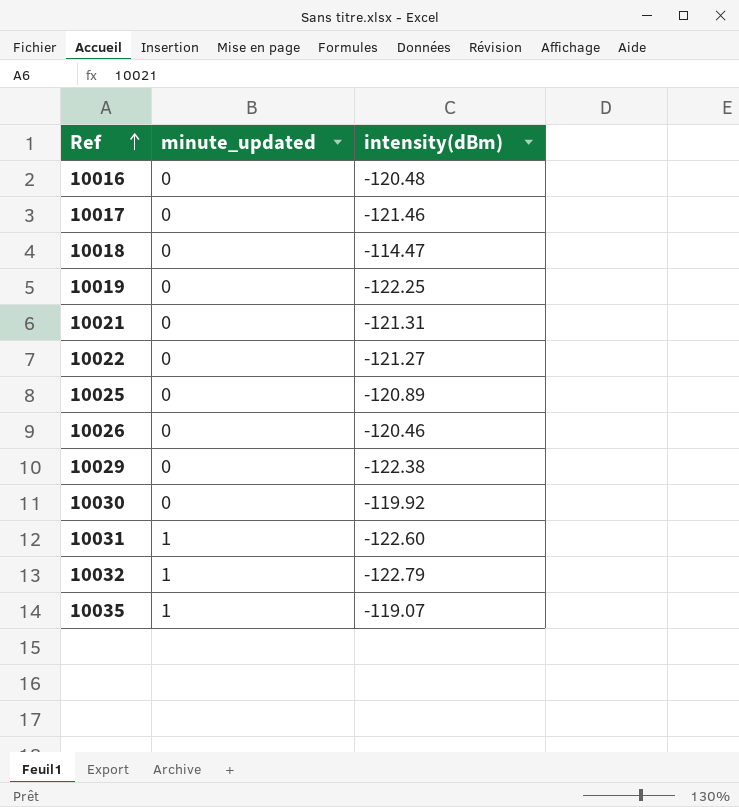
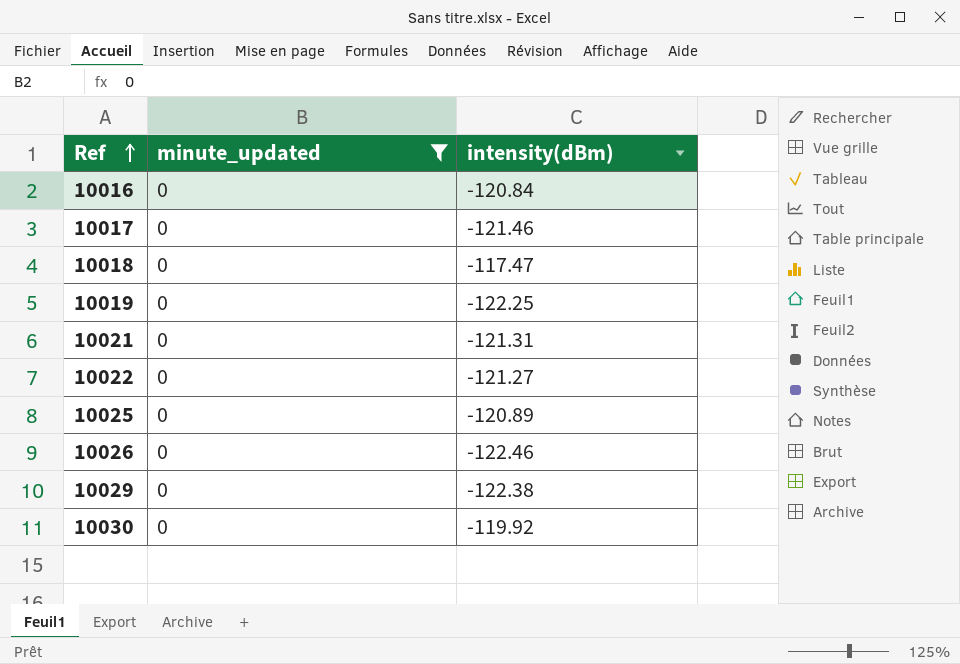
filter: none -> minute_updated = 0
10016 | intensity(dBm): -120.48 -> -120.84
10018 | intensity(dBm): -114.47 -> -117.47
10026 | intensity(dBm): -120.46 -> -122.46

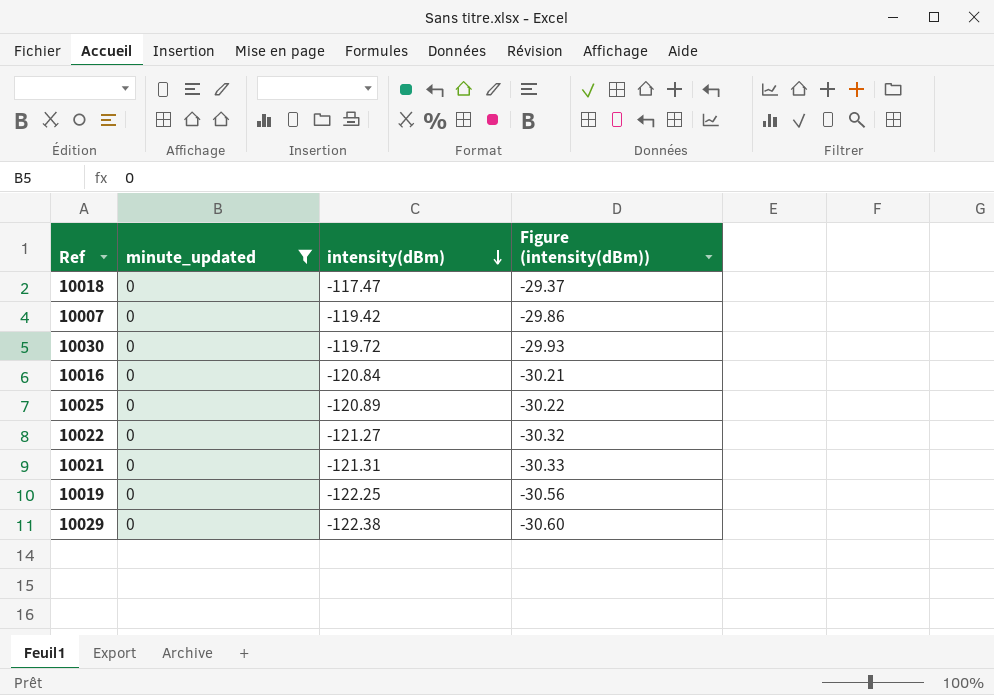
row order: Ref ascending -> intensity(dBm) descending
column Figure (intensity(dBm)) | formula: none -> [intensity(dBm)] * 0.25
row 10017: 0 | -121.46 -> none
row 10026: 0 | -122.46 -> none
row 10007: none -> 0 | -119.42 | -29.86
10030 | intensity(dBm): -119.92 -> -119.72

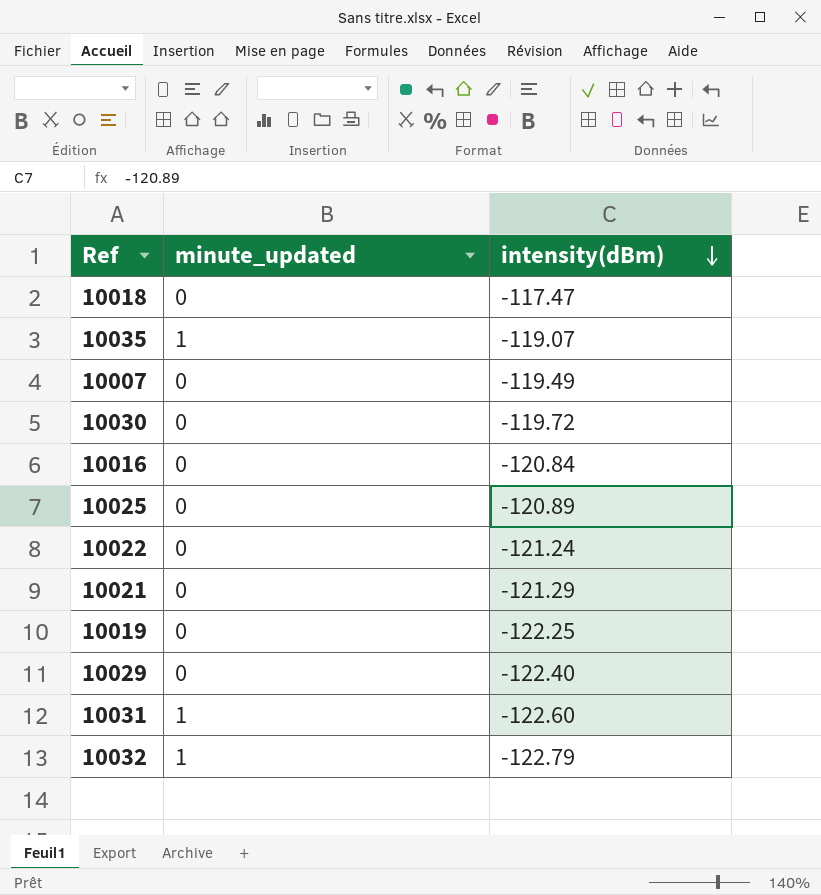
filter: minute_updated = 0 -> none
column Figure (intensity(dBm)) | formula: [intensity(dBm)] * 0.25 -> none
10007 | intensity(dBm): -119.42 -> -119.49
10022 | intensity(dBm): -121.27 -> -121.24
10021 | intensity(dBm): -121.31 -> -121.29
10029 | intensity(dBm): -122.38 -> -122.40

